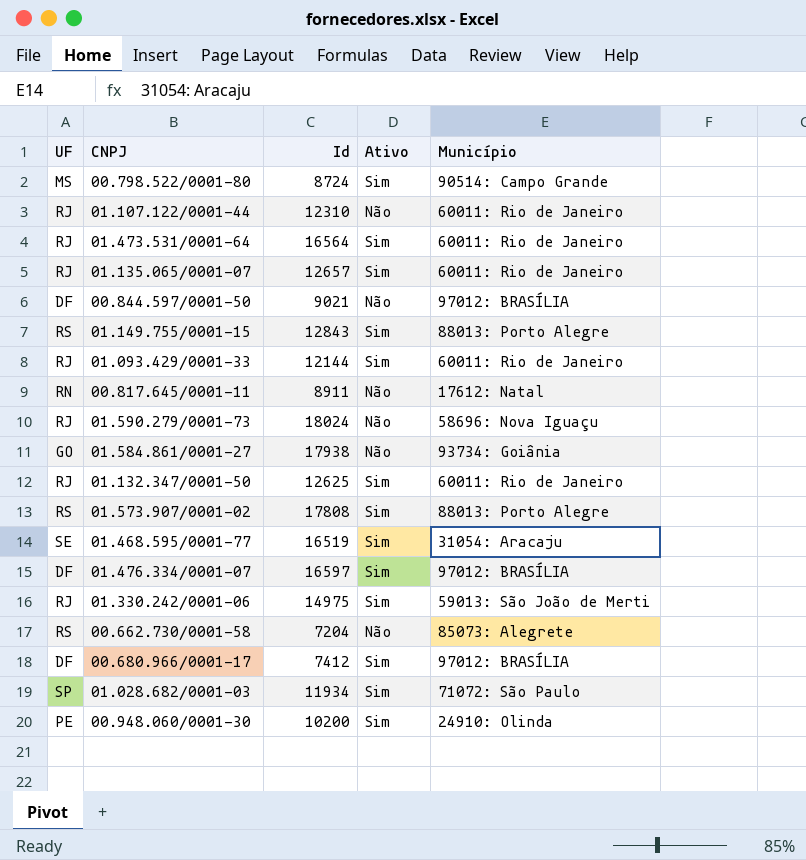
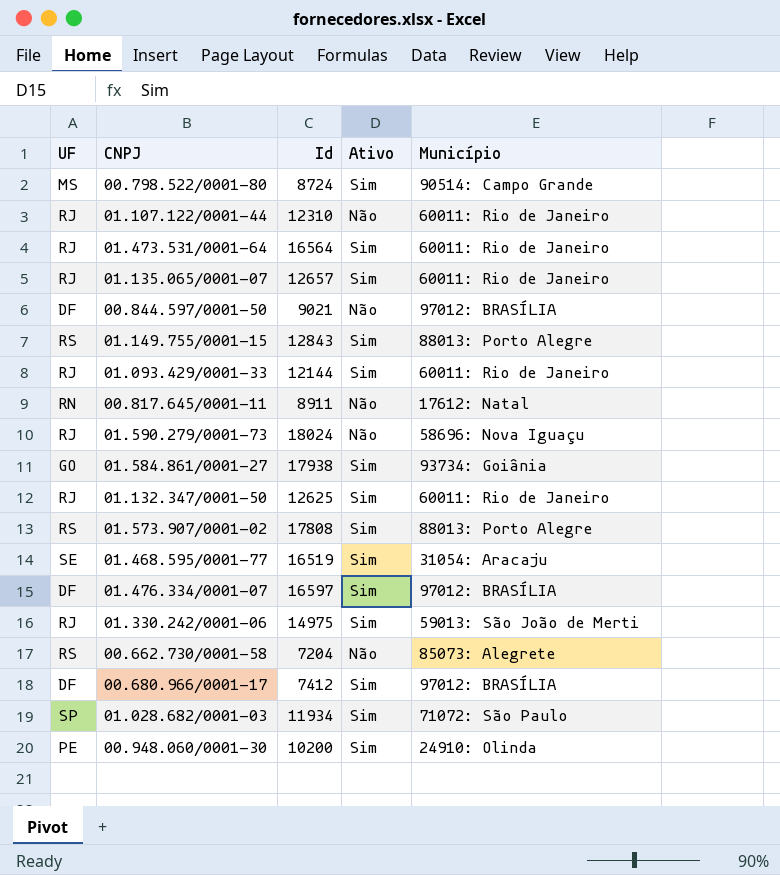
01.584.861/0001-27 | Ativo: Não -> Sim

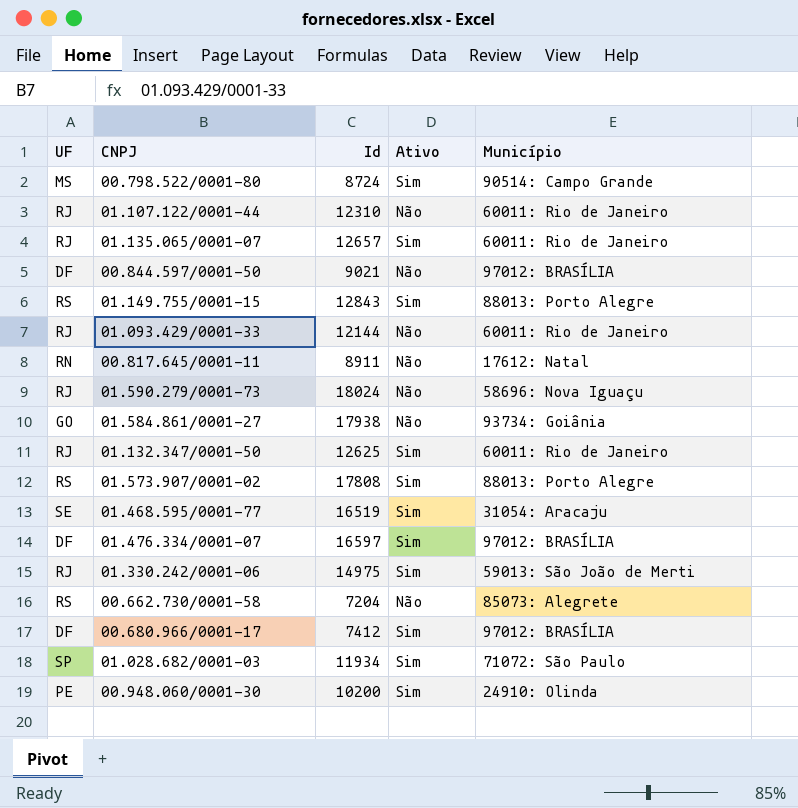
row 01.473.531/0001-64: RJ | 16564 | Sim | 60011: Rio de Janeiro -> none
01.093.429/0001-33 | Ativo: Sim -> Não
01.584.861/0001-27 | Ativo: Sim -> Não

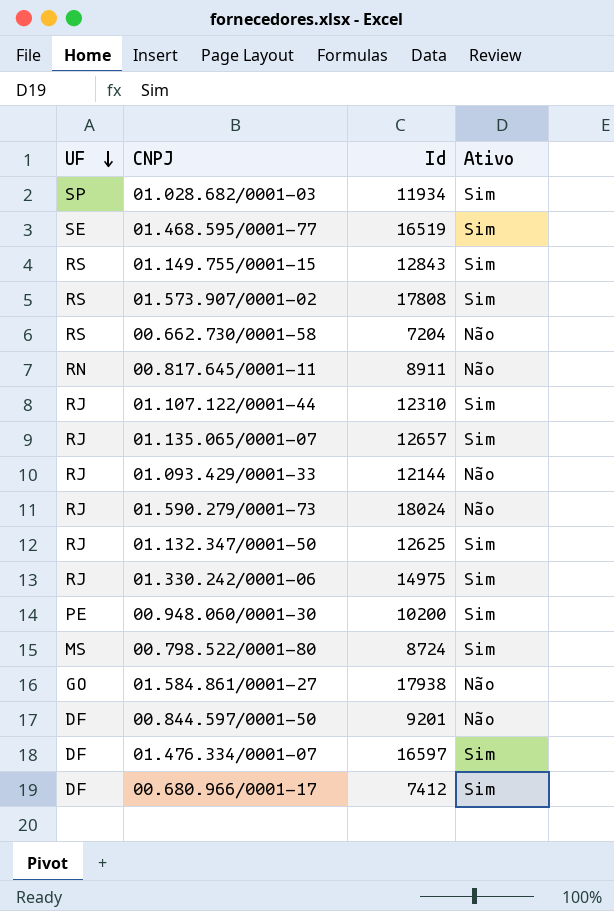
row order: none -> UF descending
column Município | position: 5 -> none
01.107.122/0001-44 | Ativo: Não -> Sim
00.844.597/0001-50 | Id: 9021 -> 9201

